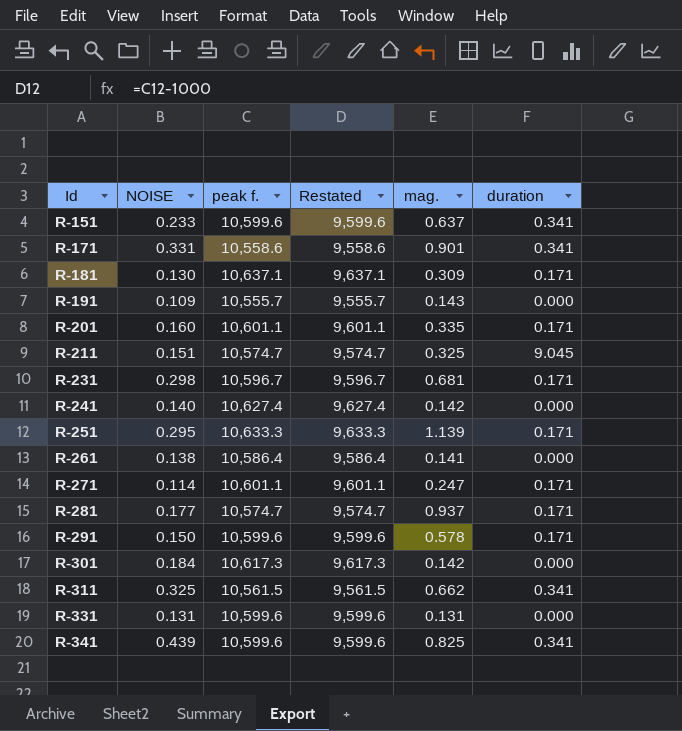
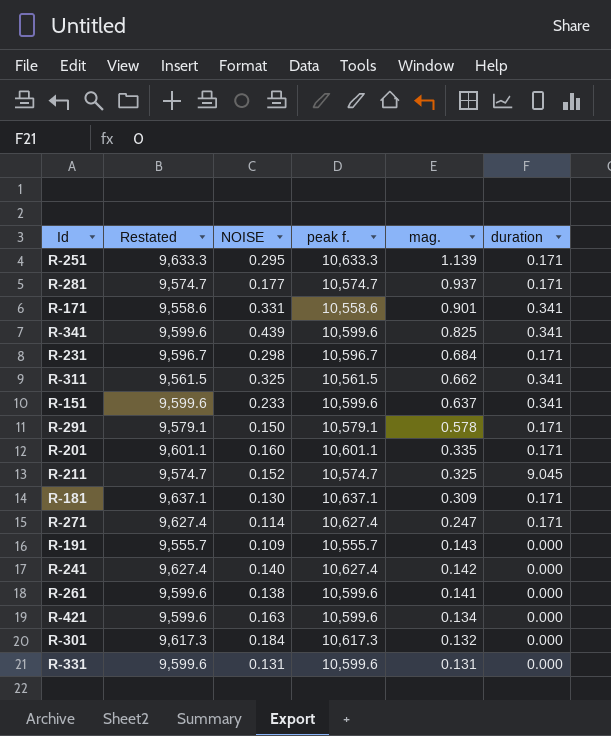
row order: Id ascending -> mag. descending
column Restated | position: 4 -> 2
R-231 | mag.: 0.681 -> 0.684
R-291 | Restated: 9,599.6 -> 9,579.1
R-291 | peak f.: 10,599.6 -> 10,579.1
R-211 | NOISE: 0.151 -> 0.152
R-271 | Restated: 9,601.1 -> 9,627.4
R-271 | peak f.: 10,601.1 -> 10,627.4
R-261 | Restated: 9,586.4 -> 9,599.6
R-261 | peak f.: 10,586.4 -> 10,599.6
row R-421: none -> 9,599.6 | 0.163 | 10,599.6 | 0.134 | 0.000
R-301 | mag.: 0.142 -> 0.132

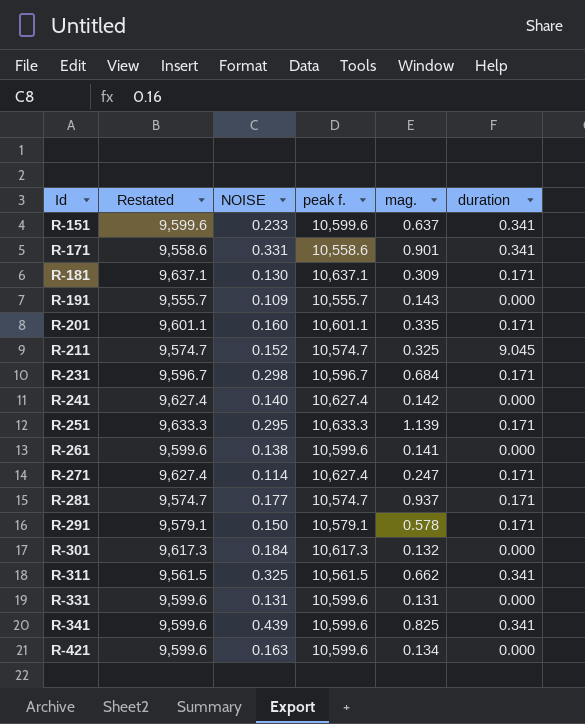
row order: mag. descending -> Id ascending

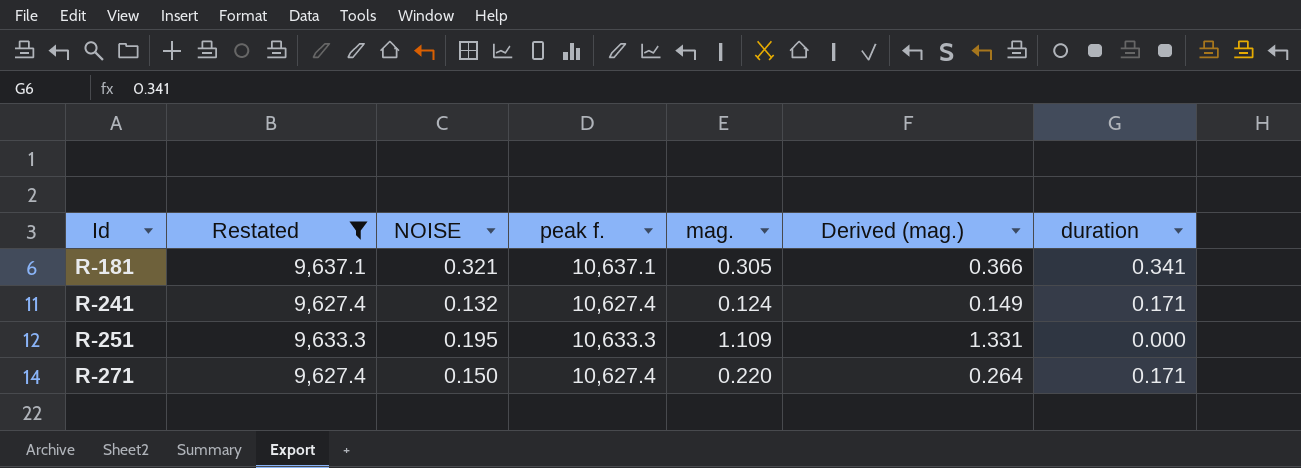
filter: none -> Restated >= 9,627.4
column Derived (mag.) | formula: none -> [mag.] * 1.2
R-181 | NOISE: 0.130 -> 0.321
R-181 | mag.: 0.309 -> 0.305
R-181 | duration: 0.171 -> 0.341
R-241 | NOISE: 0.140 -> 0.132
R-241 | mag.: 0.142 -> 0.124
R-241 | duration: 0.000 -> 0.171
R-251 | NOISE: 0.295 -> 0.195
R-251 | mag.: 1.139 -> 1.109
R-251 | duration: 0.171 -> 0.000
R-271 | NOISE: 0.114 -> 0.150
R-271 | mag.: 0.247 -> 0.220

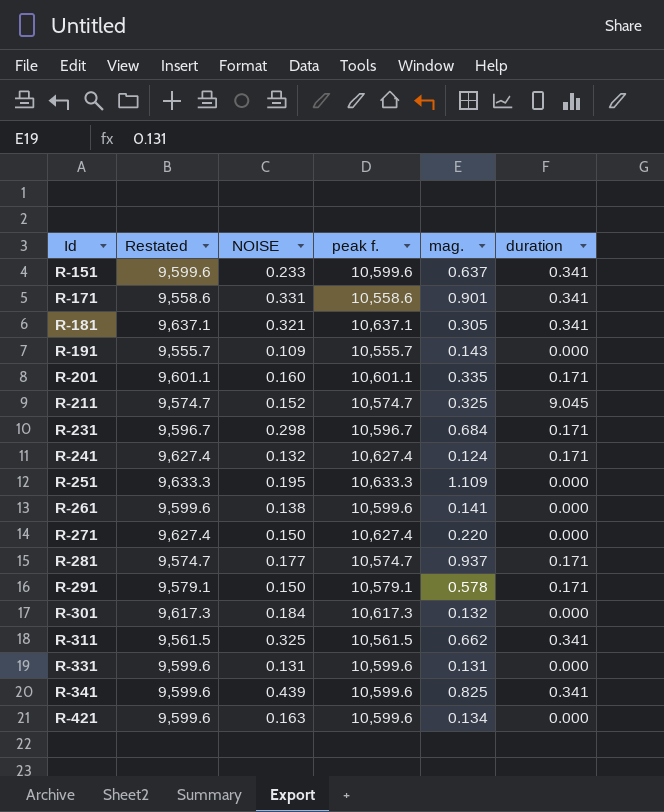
filter: Restated >= 9,627.4 -> none
column Derived (mag.) | formula: [mag.] * 1.2 -> none
R-271 | duration: 0.171 -> 0.000

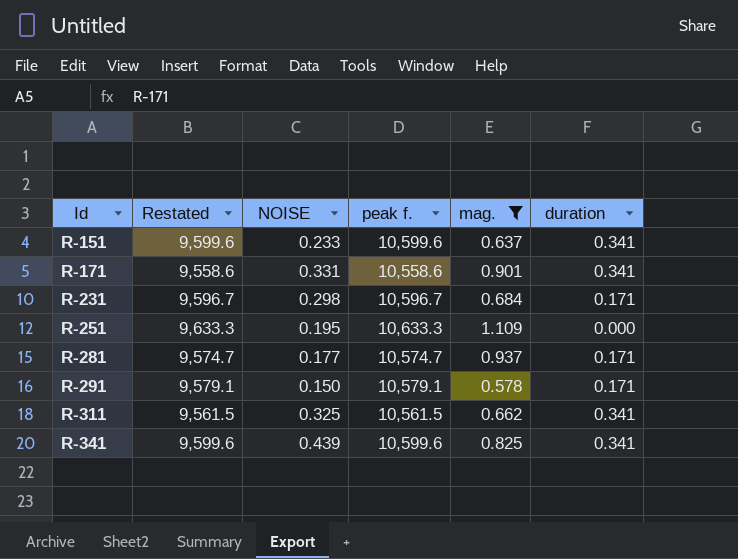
filter: none -> mag. >= 0.578

